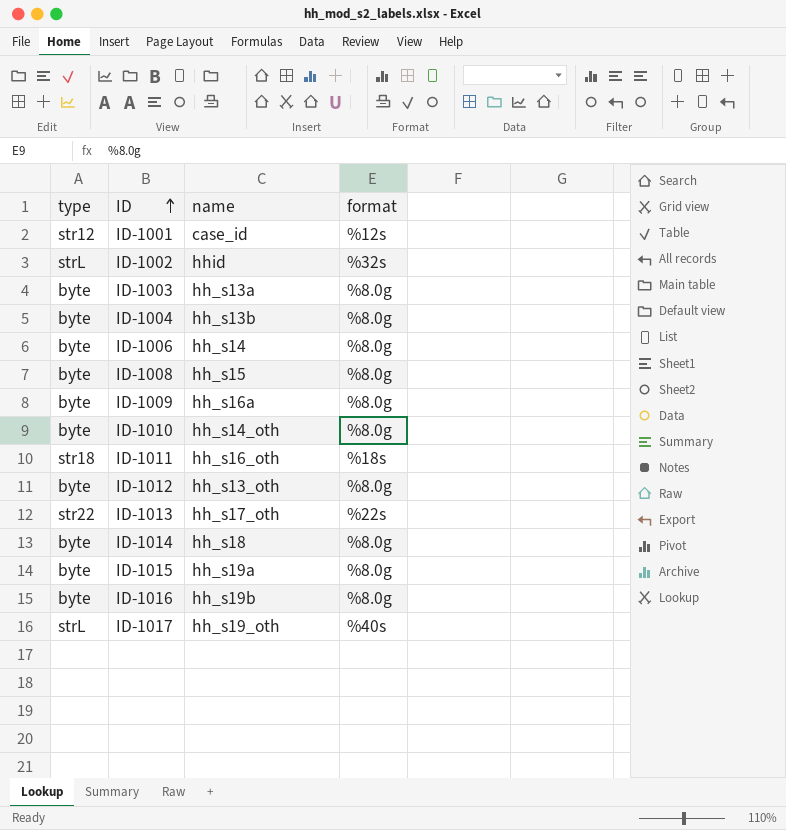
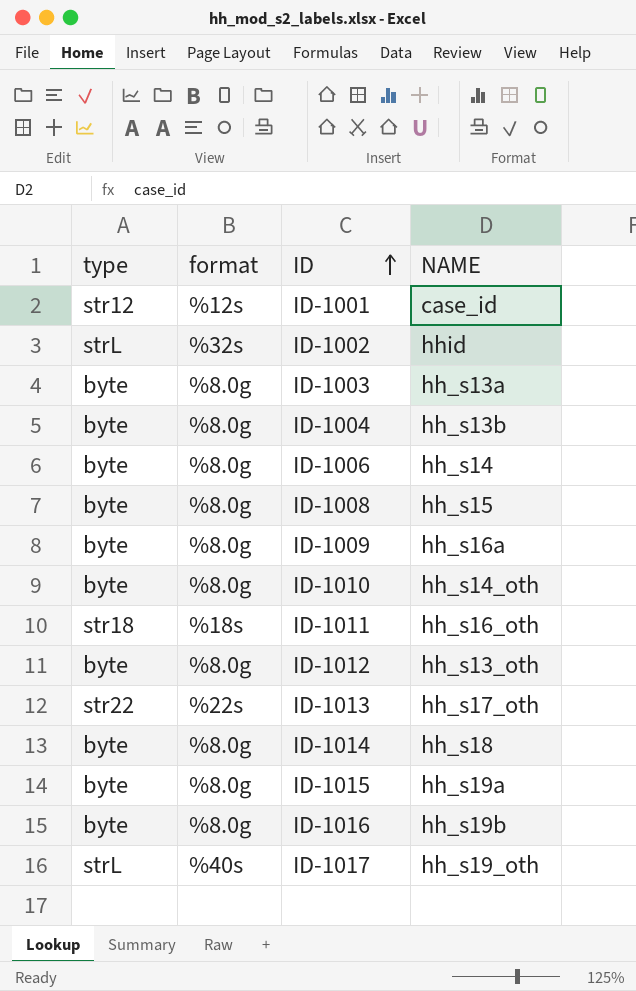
column format | position: 4 -> 2
column name: name -> NAME

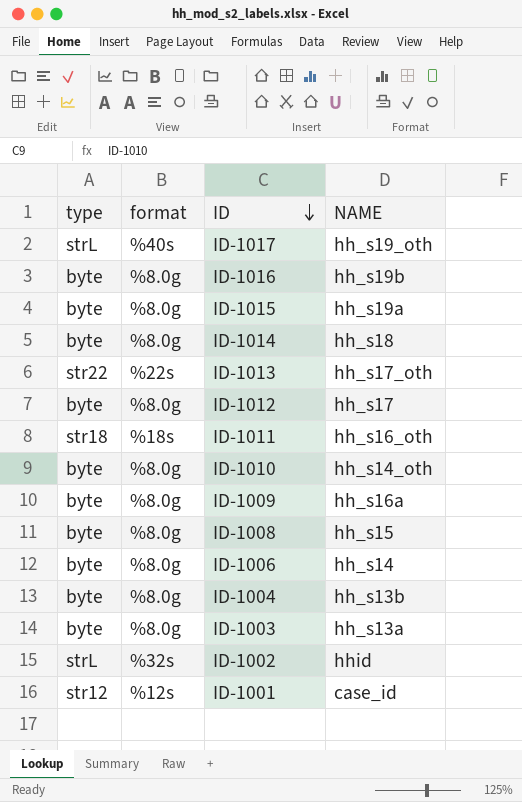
row order: ID ascending -> ID descending
ID-1012 | NAME: hh_s13_oth -> hh_s17

